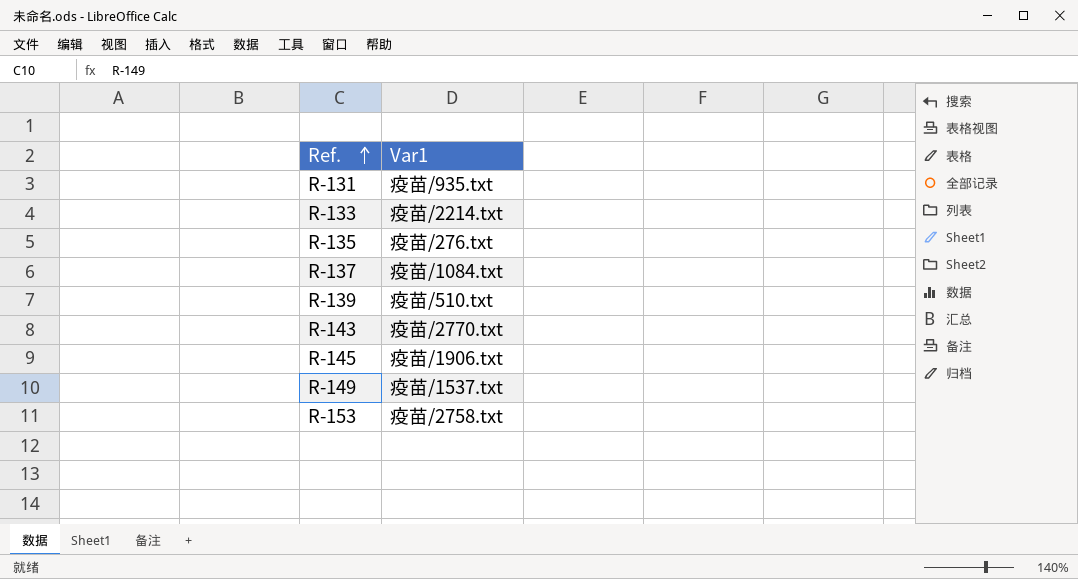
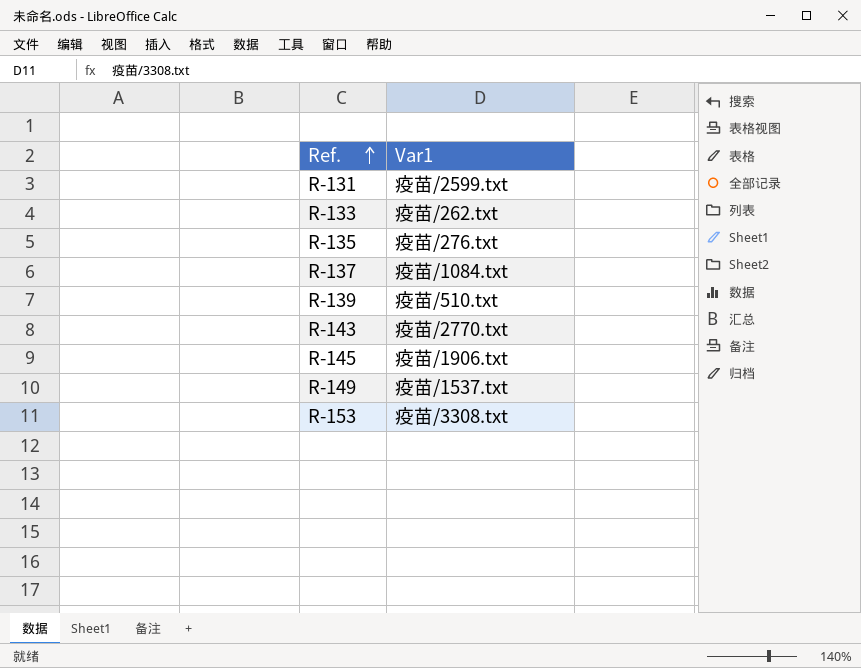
R-131 | Var1: 疫苗/935.txt -> 疫苗/2599.txt
R-133 | Var1: 疫苗/2214.txt -> 疫苗/262.txt
R-153 | Var1: 疫苗/2758.txt -> 疫苗/3308.txt

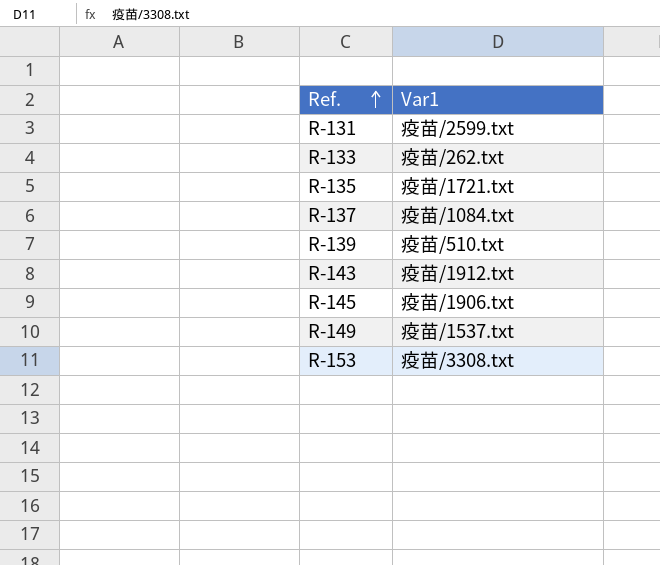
R-135 | Var1: 疫苗/276.txt -> 疫苗/1721.txt
R-143 | Var1: 疫苗/2770.txt -> 疫苗/1912.txt

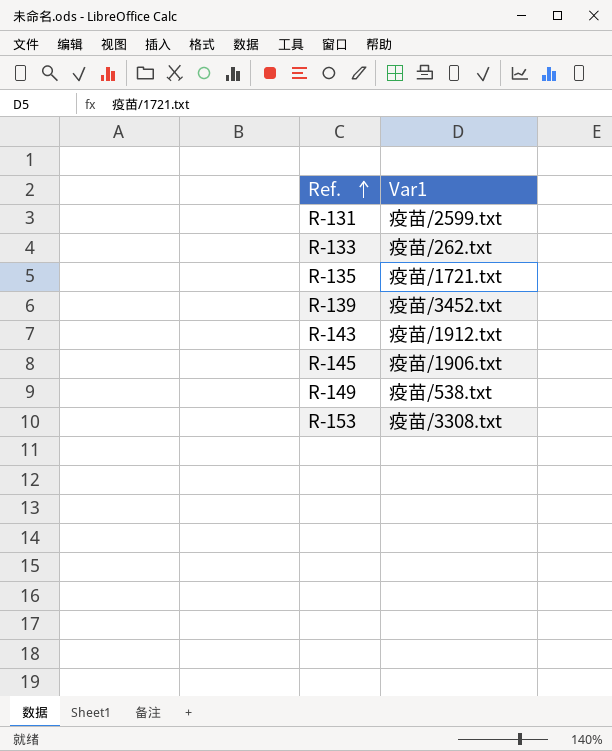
row R-137: 疫苗/1084.txt -> none
R-139 | Var1: 疫苗/510.txt -> 疫苗/3452.txt
R-149 | Var1: 疫苗/1537.txt -> 疫苗/538.txt

